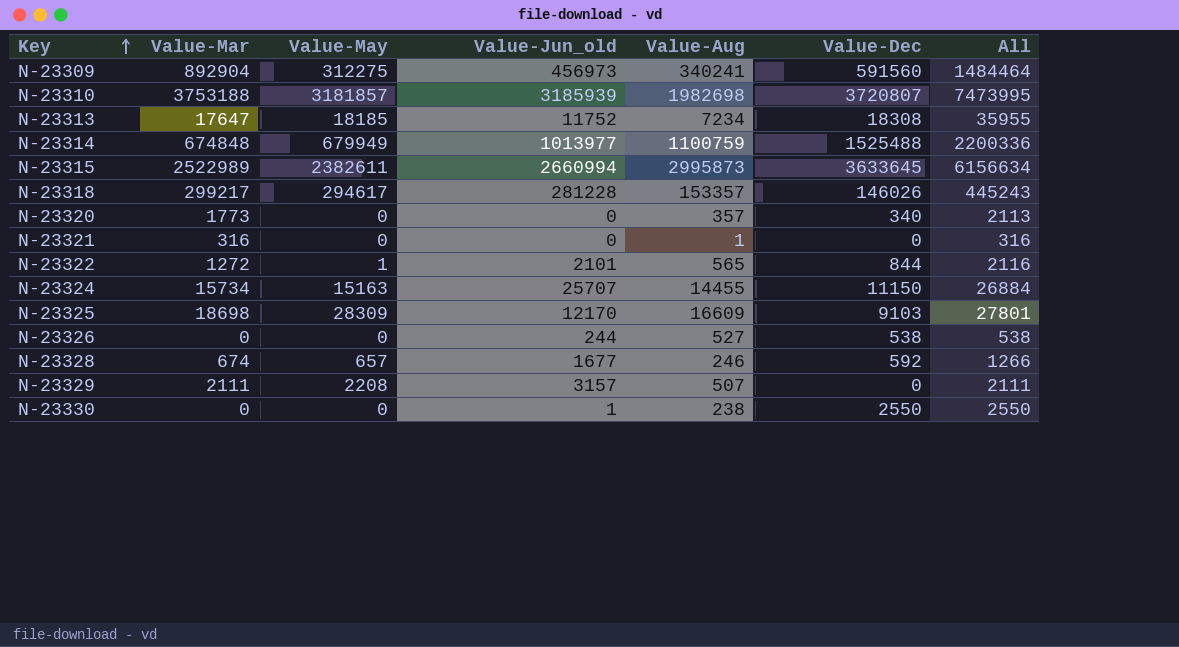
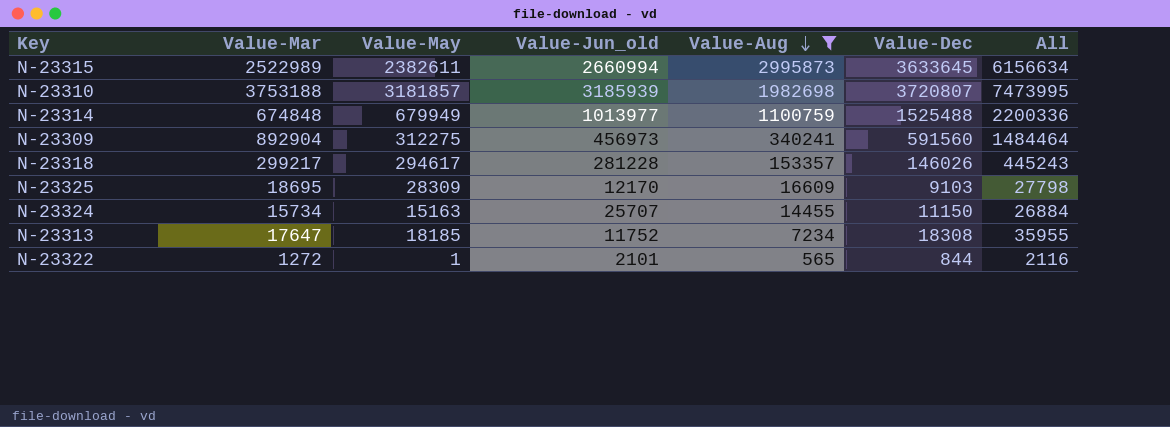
filter: none -> Value-Aug >= 565
row order: Key ascending -> Value-Aug descending
N-23325 | Value-Mar: 18698 -> 18695
N-23325 | All: 27801 -> 27798

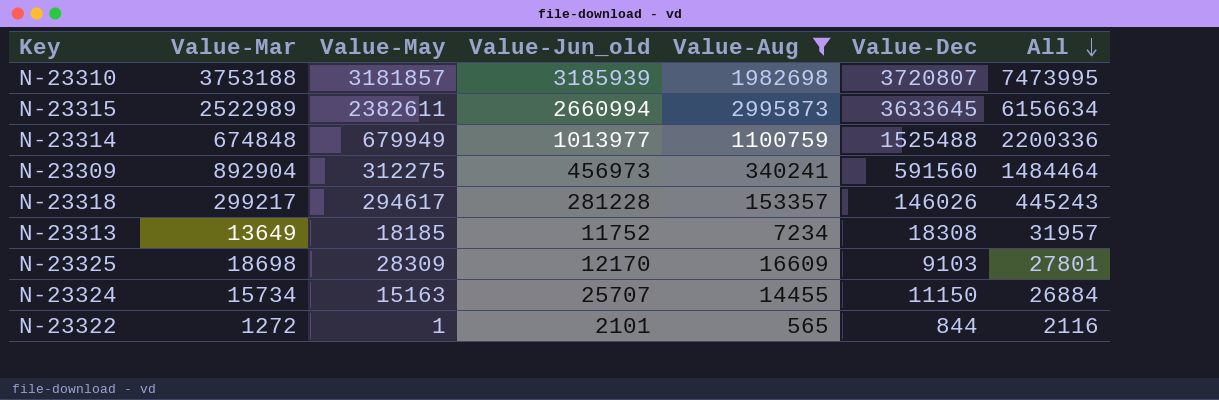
row order: Value-Aug descending -> All descending
N-23313 | Value-Mar: 17647 -> 13649
N-23313 | All: 35955 -> 31957
N-23325 | Value-Mar: 18695 -> 18698
N-23325 | All: 27798 -> 27801

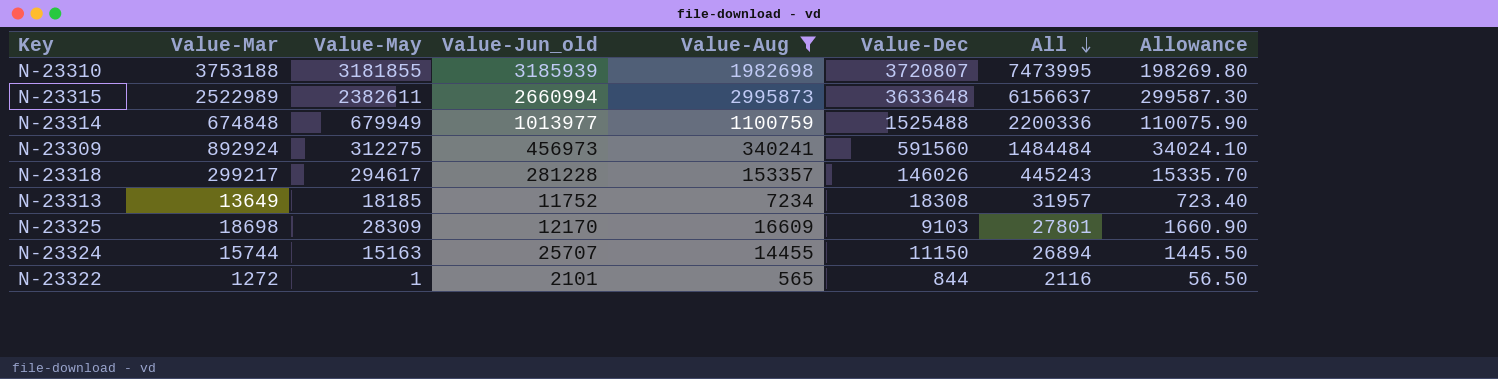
column Allowance | formula: none -> [Value-Aug] * 0.1
N-23310 | Value-May: 3181857 -> 3181855
N-23315 | Value-Dec: 3633645 -> 3633648
N-23315 | All: 6156634 -> 6156637
N-23309 | Value-Mar: 892904 -> 892924
N-23309 | All: 1484464 -> 1484484
N-23324 | Value-Mar: 15734 -> 15744
N-23324 | All: 26884 -> 26894

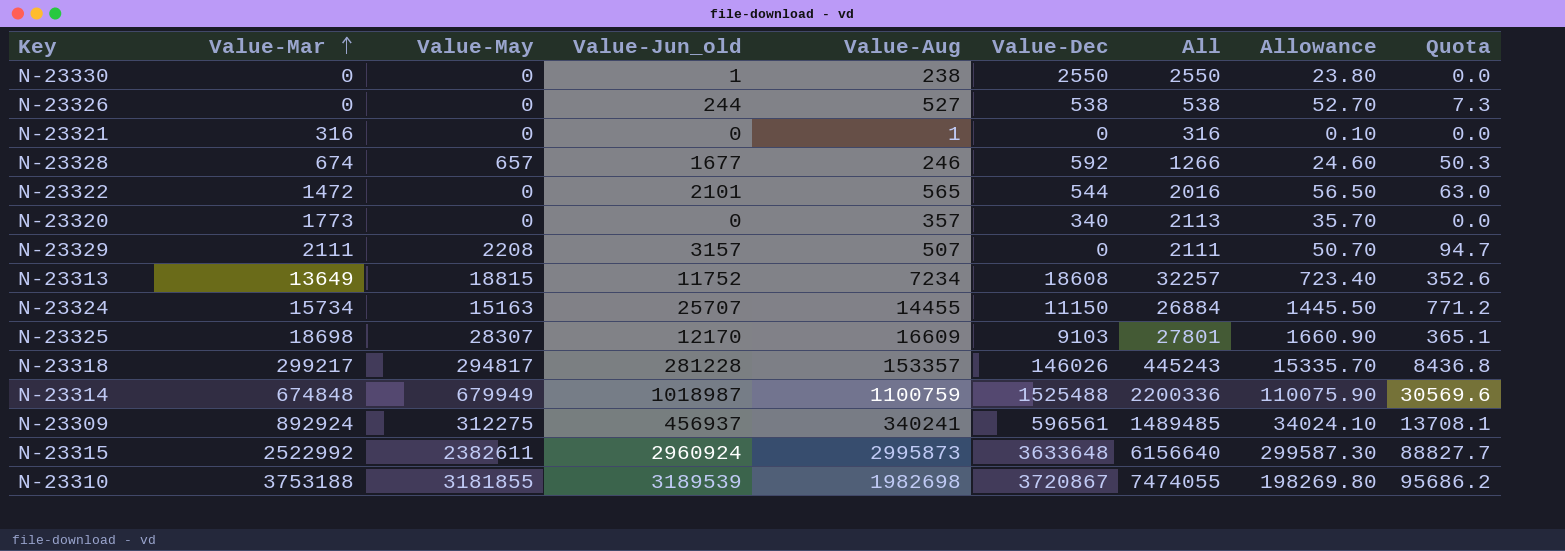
filter: Value-Aug >= 565 -> none
row order: All descending -> Value-Mar ascending
column Quota | formula: none -> [Value-Jun_old] * 0.03
N-23322 | Value-Mar: 1272 -> 1472
N-23322 | Value-May: 1 -> 0
N-23322 | Value-Dec: 844 -> 544
N-23322 | All: 2116 -> 2016
N-23313 | Value-May: 18185 -> 18815
N-23313 | Value-Dec: 18308 -> 18608
N-23313 | All: 31957 -> 32257
N-23324 | Value-Mar: 15744 -> 15734
N-23324 | All: 26894 -> 26884
N-23325 | Value-May: 28309 -> 28307
N-23318 | Value-May: 294617 -> 294817
N-23314 | Value-Jun_old: 1013977 -> 1018987
N-23309 | Value-Jun_old: 456973 -> 456937
N-23309 | Value-Dec: 591560 -> 596561
N-23309 | All: 1484484 -> 1489485
N-23315 | Value-Mar: 2522989 -> 2522992
N-23315 | Value-Jun_old: 2660994 -> 2960924
N-23315 | All: 6156637 -> 6156640
N-23310 | Value-Jun_old: 3185939 -> 3189539
N-23310 | Value-Dec: 3720807 -> 3720867
N-23310 | All: 7473995 -> 7474055

